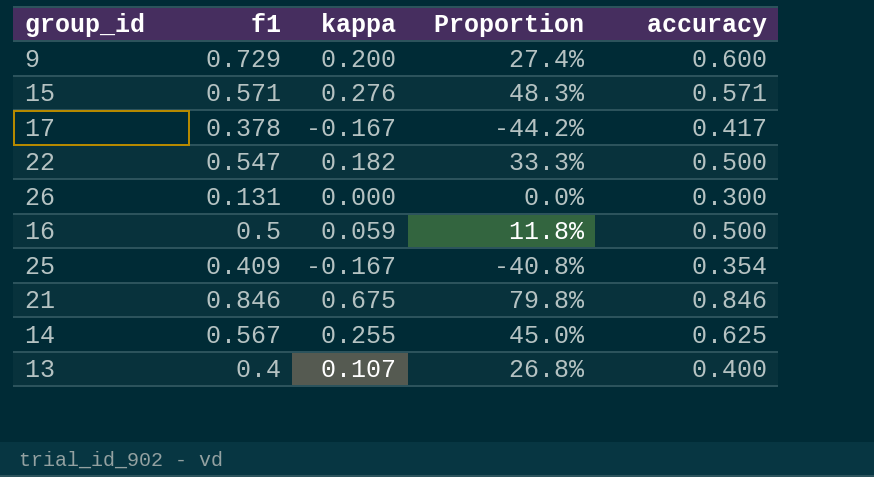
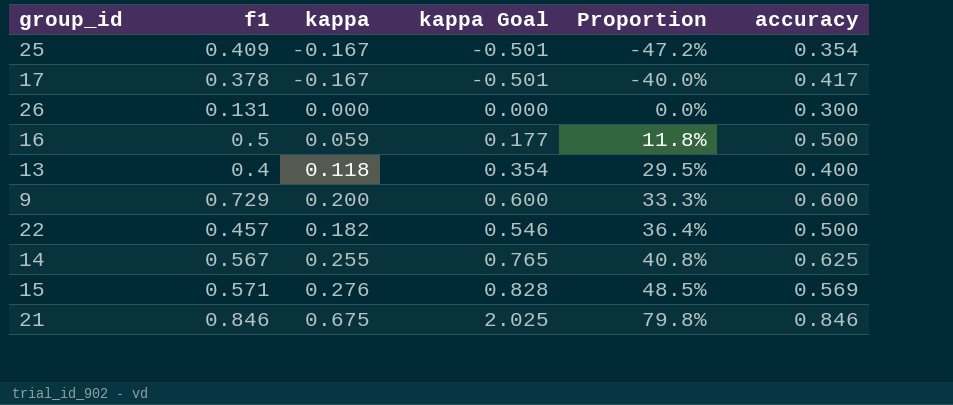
row order: none -> Proportion ascending
column kappa Goal | formula: none -> [kappa] * 3
column Proportion | formula: [kappa] / [f1] -> [kappa] / [accuracy]
13 | kappa: 0.107 -> 0.118
22 | f1: 0.547 -> 0.457
15 | accuracy: 0.571 -> 0.569

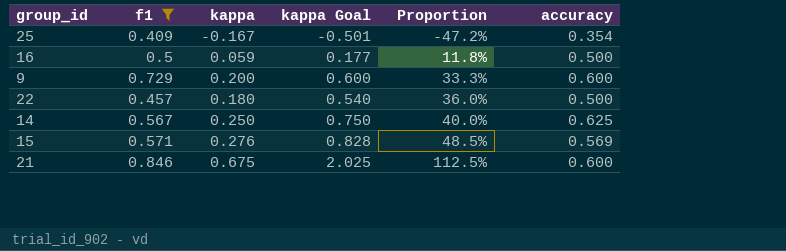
filter: none -> f1 >= 0.409
22 | kappa: 0.182 -> 0.180
22 | kappa Goal: 0.546 -> 0.540
22 | Proportion: 36.4% -> 36.0%
14 | kappa: 0.255 -> 0.250
14 | kappa Goal: 0.765 -> 0.750
14 | Proportion: 40.8% -> 40.0%
21 | Proportion: 79.8% -> 112.5%
21 | accuracy: 0.846 -> 0.600

